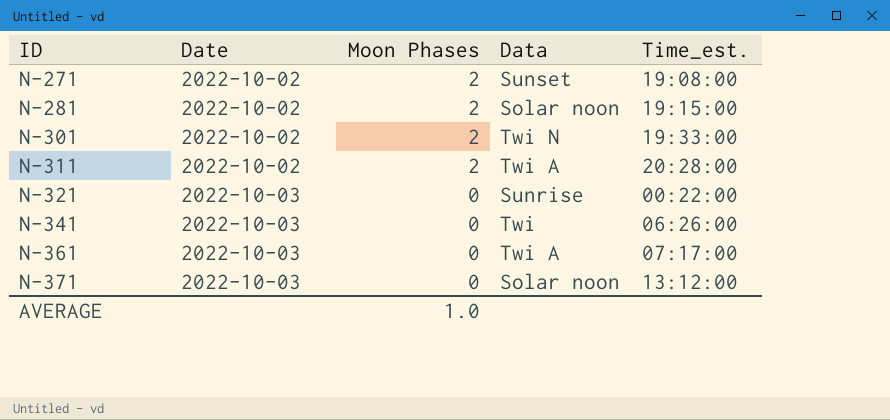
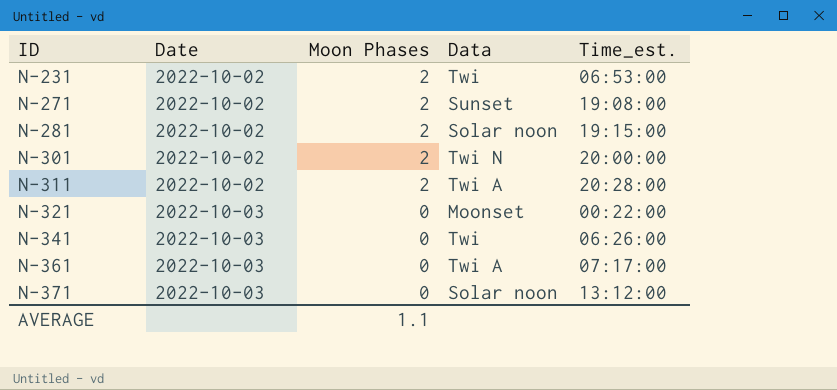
row N-231: none -> 2022-10-02 | 2 | Twi | 06:53:00
N-301 | Time_est.: 19:33:00 -> 20:00:00
N-321 | Data: Sunrise -> Moonset
AVERAGE | Moon Phases: 1.0 -> 1.1

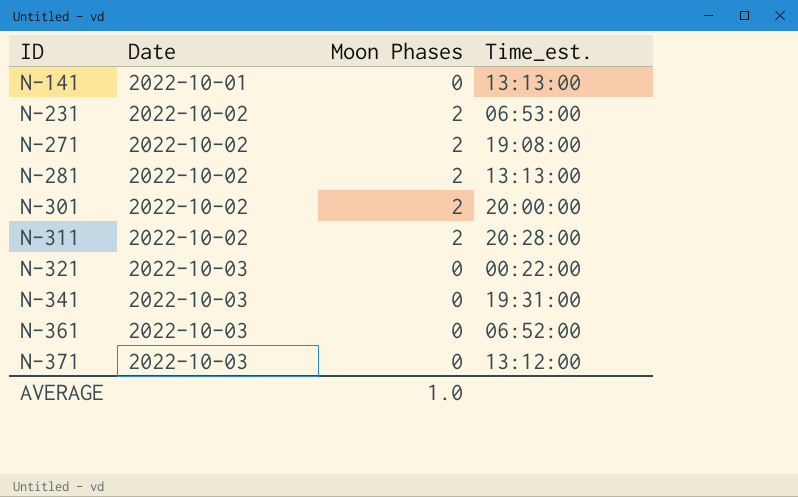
column Data | position: 4 -> none
row N-141: none -> 2022-10-01 | 0 | 13:13:00
N-281 | Time_est.: 19:15:00 -> 13:13:00
N-341 | Time_est.: 06:26:00 -> 19:31:00
N-361 | Time_est.: 07:17:00 -> 06:52:00
AVERAGE | Moon Phases: 1.1 -> 1.0

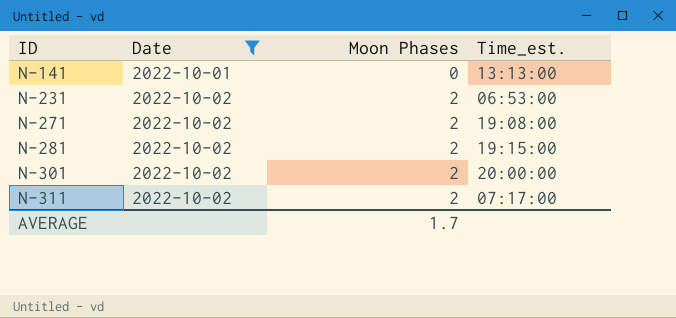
filter: none -> Date != 2022-10-03
N-281 | Time_est.: 13:13:00 -> 19:15:00
N-311 | Time_est.: 20:28:00 -> 07:17:00
AVERAGE | Moon Phases: 1.0 -> 1.7

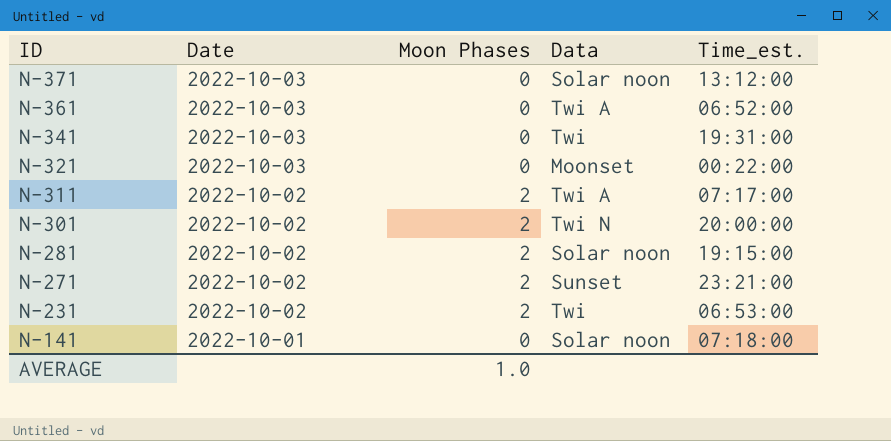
filter: Date != 2022-10-03 -> none
row order: ID ascending -> ID descending
column Data | position: none -> 4
N-271 | Time_est.: 19:08:00 -> 23:21:00
N-141 | Time_est.: 13:13:00 -> 07:18:00
AVERAGE | Moon Phases: 1.7 -> 1.0

